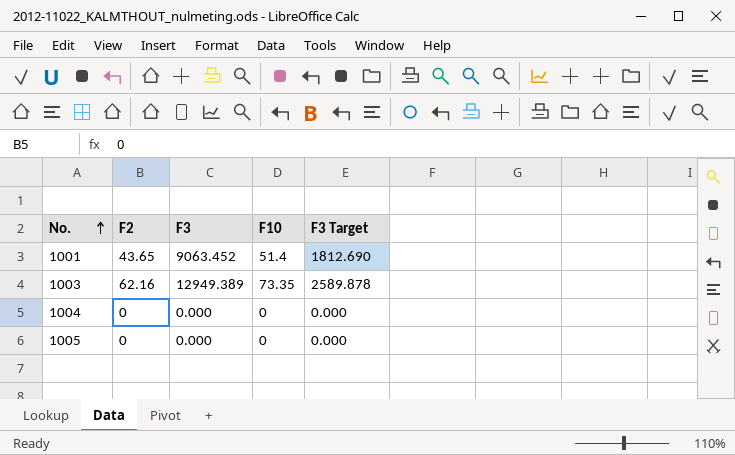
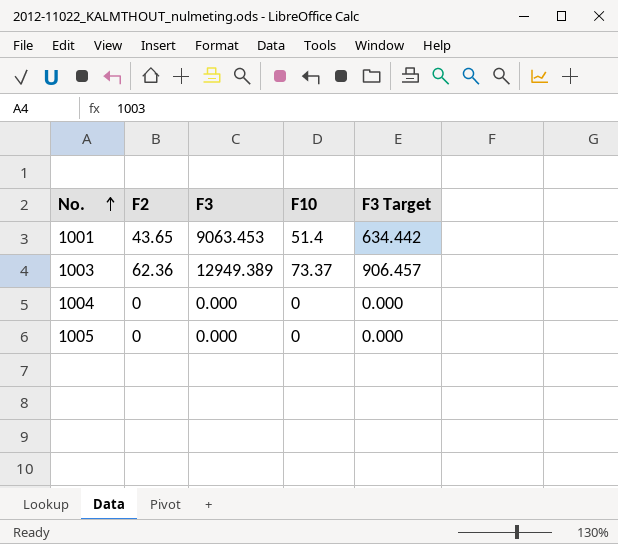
column F3 Target | formula: [F3] * 0.2 -> [F3] * 0.07
1001 | F3: 9063.452 -> 9063.453
1003 | F2: 62.16 -> 62.36
1003 | F10: 73.35 -> 73.37

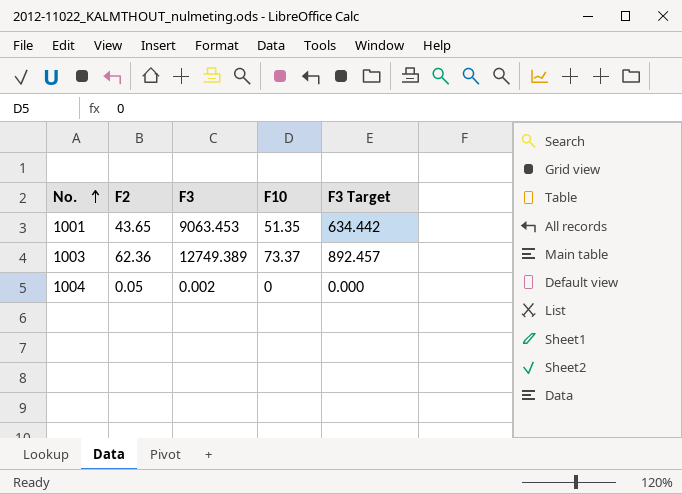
row 1005: 0 | 0.000 | 0 | 0.000 -> none
1001 | F10: 51.4 -> 51.35
1003 | F3: 12949.389 -> 12749.389
1003 | F3 Target: 906.457 -> 892.457
1004 | F2: 0 -> 0.05
1004 | F3: 0.000 -> 0.002

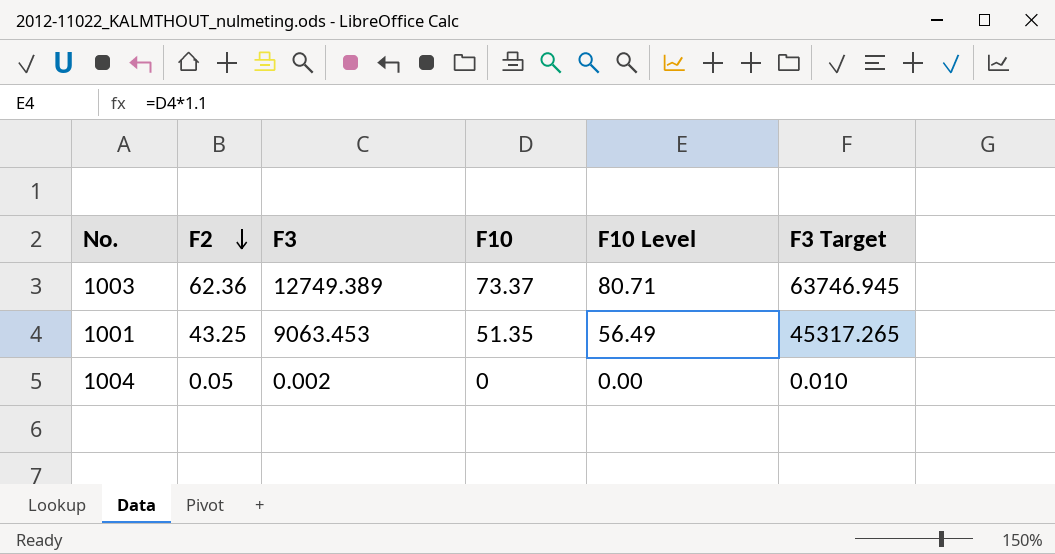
row order: No. ascending -> F2 descending
column F10 Level | formula: none -> [F10] * 1.1
column F3 Target | formula: [F3] * 0.07 -> [F3] * 5
1001 | F2: 43.65 -> 43.25

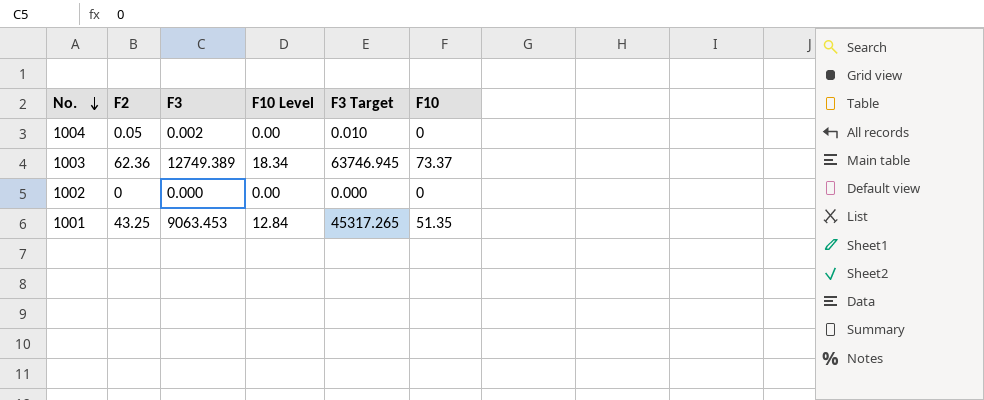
row order: F2 descending -> No. descending
column F10 Level | formula: [F10] * 1.1 -> [F10] * 0.25
column F10 | position: 4 -> 6
row 1002: none -> 0 | 0.000 | 0.00 | 0.000 | 0

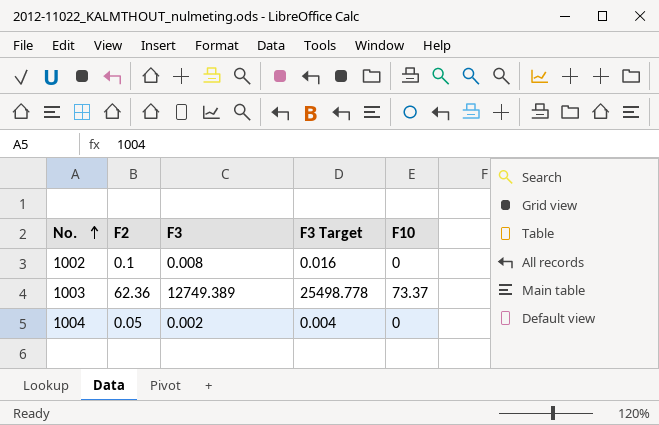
row order: No. descending -> No. ascending
column F10 Level | formula: [F10] * 0.25 -> none
column F3 Target | formula: [F3] * 5 -> [F3] * 2
row 1001: 43.25 | 9063.453 | 12.84 | 45317.265 | 51.35 -> none
1002 | F2: 0 -> 0.1
1002 | F3: 0.000 -> 0.008

